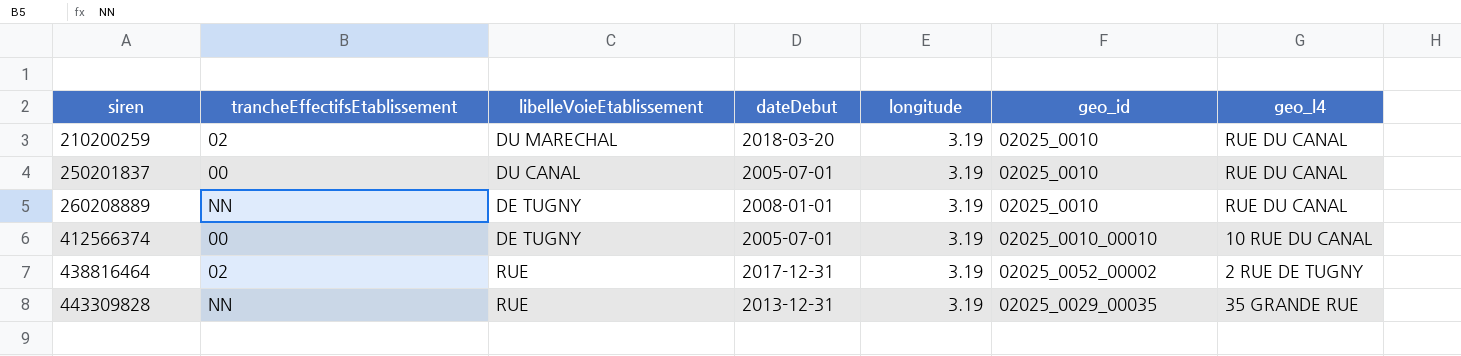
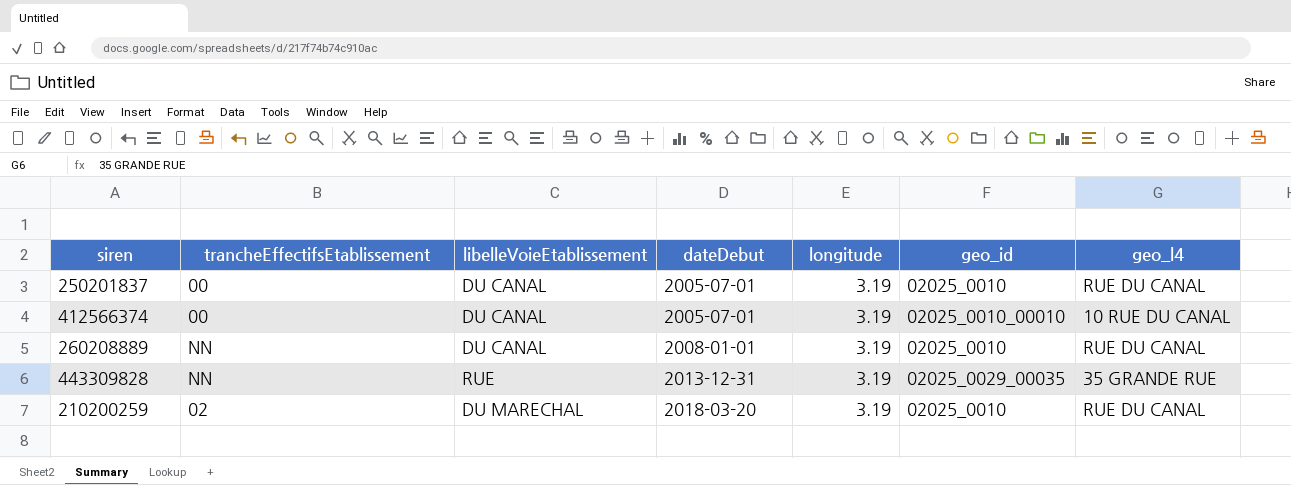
row order: siren ascending -> dateDebut ascending
row 438816464: 02 | RUE | 2017-12-31 | 3.19 | 02025_0052_00002 | 2 RUE DE TUGNY -> none
412566374 | libelleVoieEtablissement: DE TUGNY -> DU CANAL
260208889 | libelleVoieEtablissement: DE TUGNY -> DU CANAL

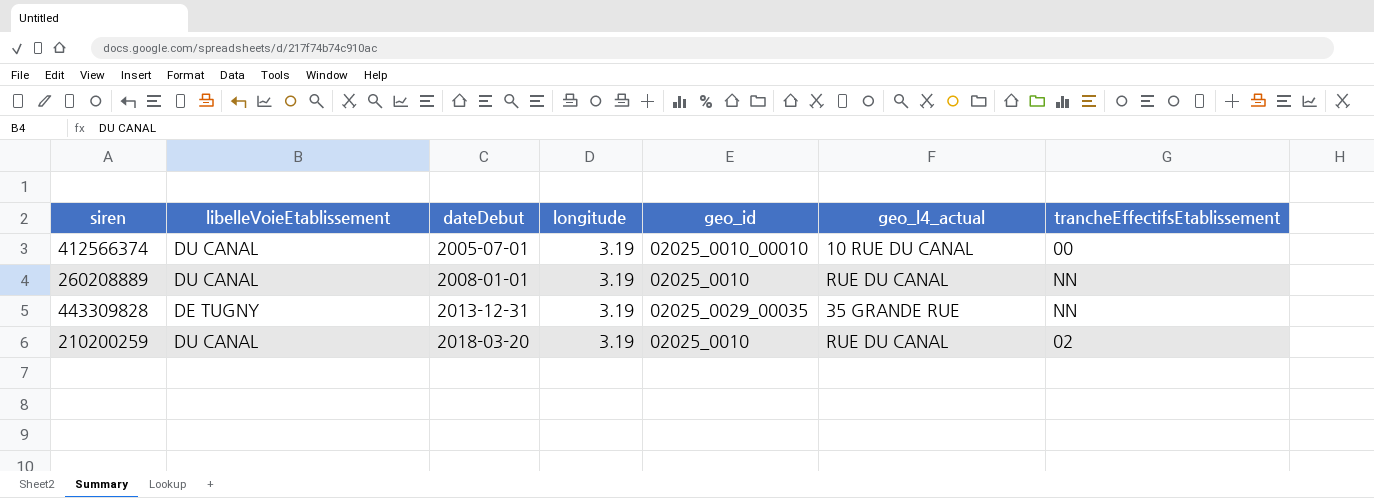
column name: geo_l4 -> geo_l4_actual
column trancheEffectifsEtablissement | position: 2 -> 7
row 250201837: 00 | DU CANAL | 2005-07-01 | 3.19 | 02025_0010 | RUE DU CANAL -> none
443309828 | libelleVoieEtablissement: RUE -> DE TUGNY
210200259 | libelleVoieEtablissement: DU MARECHAL -> DU CANAL

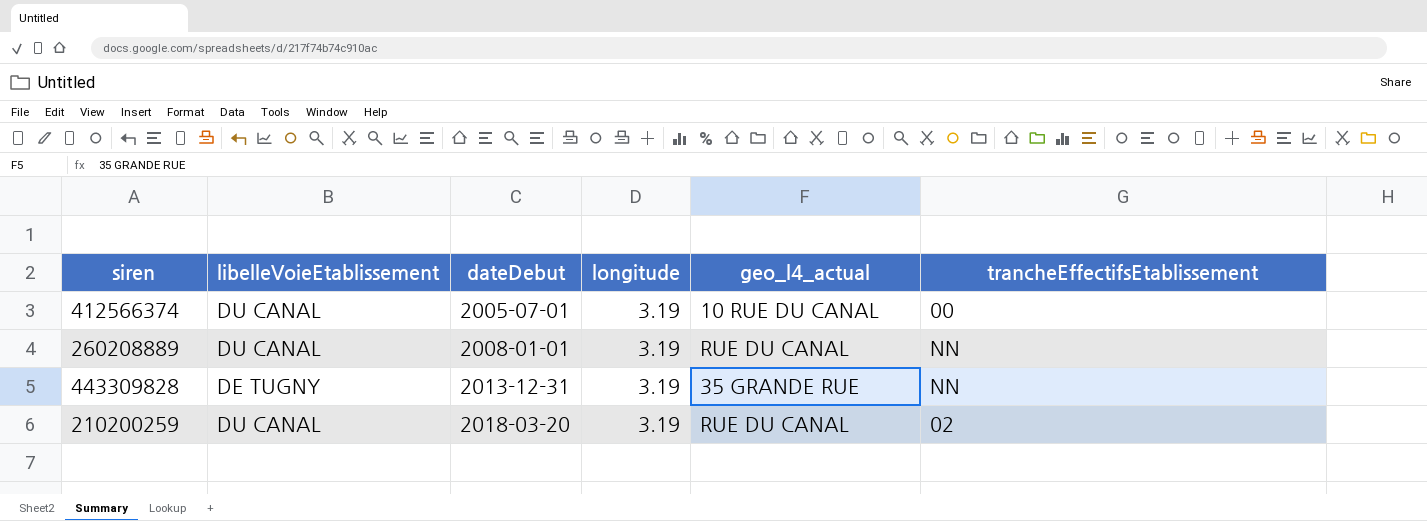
column geo_id | position: 5 -> none

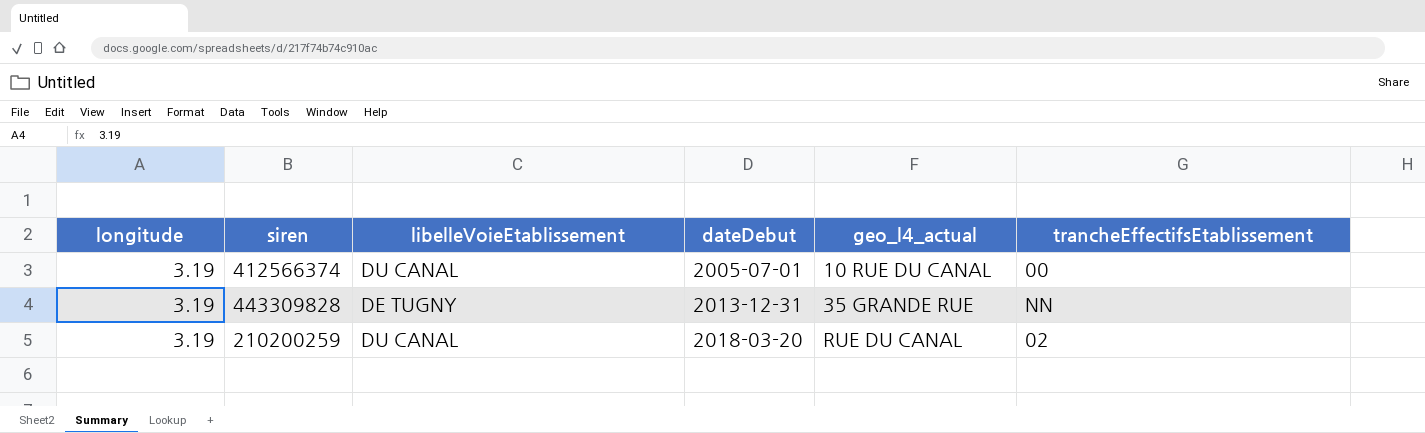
column longitude | position: 4 -> 1
row 260208889: DU CANAL | 2008-01-01 | 3.19 | RUE DU CANAL | NN -> none

